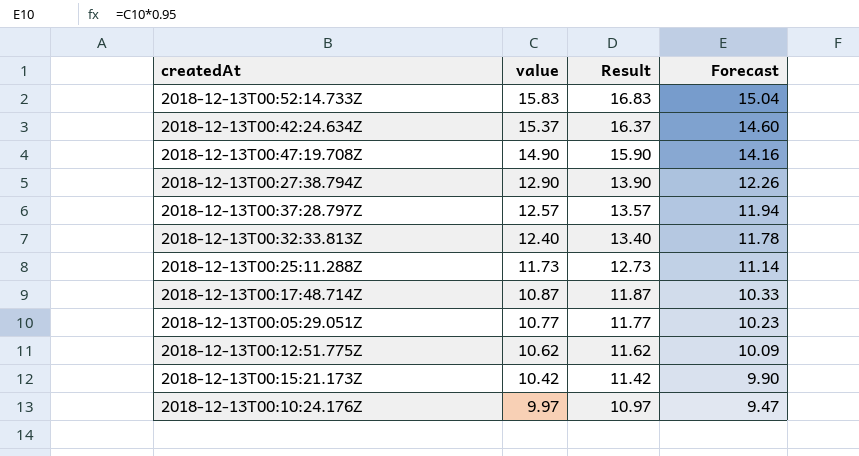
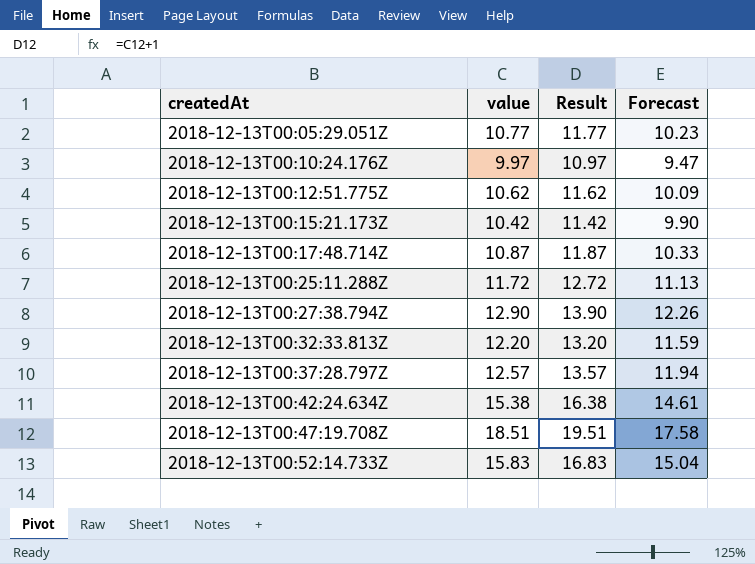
row order: value descending -> createdAt ascending
2018-12-13T00:25:11.288Z | value: 11.73 -> 11.72
2018-12-13T00:25:11.288Z | Result: 12.73 -> 12.72
2018-12-13T00:25:11.288Z | Forecast: 11.14 -> 11.13
2018-12-13T00:32:33.813Z | value: 12.40 -> 12.20
2018-12-13T00:32:33.813Z | Result: 13.40 -> 13.20
2018-12-13T00:32:33.813Z | Forecast: 11.78 -> 11.59
2018-12-13T00:42:24.634Z | value: 15.37 -> 15.38
2018-12-13T00:42:24.634Z | Result: 16.37 -> 16.38
2018-12-13T00:42:24.634Z | Forecast: 14.60 -> 14.61
2018-12-13T00:47:19.708Z | value: 14.90 -> 18.51
2018-12-13T00:47:19.708Z | Result: 15.90 -> 19.51
2018-12-13T00:47:19.708Z | Forecast: 14.16 -> 17.58

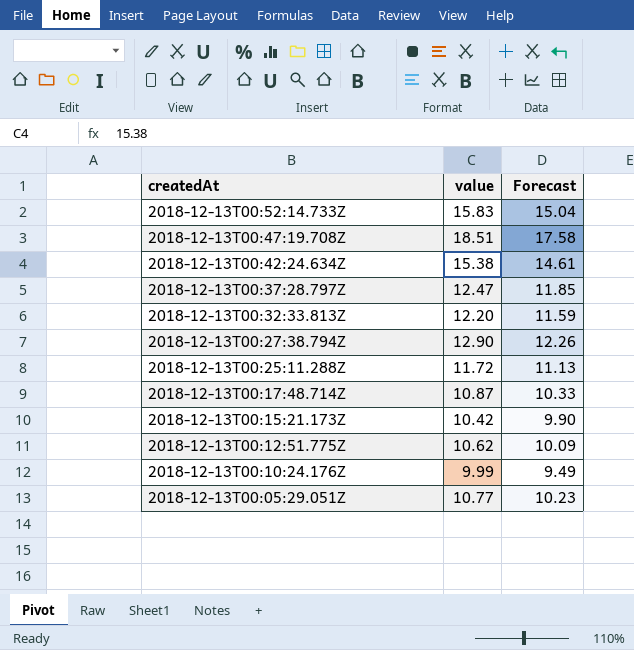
row order: createdAt ascending -> createdAt descending
column Result | formula: [value] + 1 -> none
2018-12-13T00:37:28.797Z | value: 12.57 -> 12.47
2018-12-13T00:37:28.797Z | Forecast: 11.94 -> 11.85
2018-12-13T00:10:24.176Z | value: 9.97 -> 9.99
2018-12-13T00:10:24.176Z | Forecast: 9.47 -> 9.49

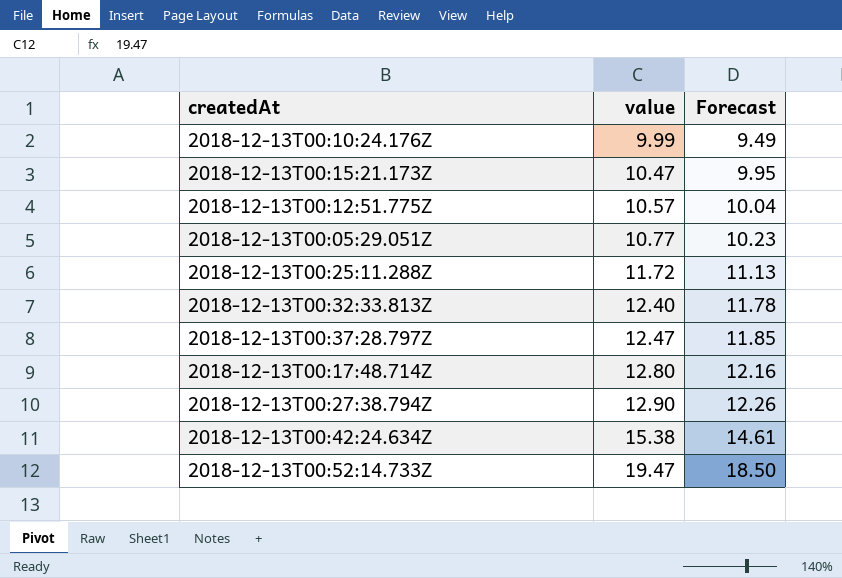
row order: createdAt descending -> value ascending
row 2018-12-13T00:47:19.708Z: 18.51 | 17.58 -> none
2018-12-13T00:15:21.173Z | value: 10.42 -> 10.47
2018-12-13T00:15:21.173Z | Forecast: 9.90 -> 9.95
2018-12-13T00:12:51.775Z | value: 10.62 -> 10.57
2018-12-13T00:12:51.775Z | Forecast: 10.09 -> 10.04
2018-12-13T00:32:33.813Z | value: 12.20 -> 12.40
2018-12-13T00:32:33.813Z | Forecast: 11.59 -> 11.78
2018-12-13T00:17:48.714Z | value: 10.87 -> 12.80
2018-12-13T00:17:48.714Z | Forecast: 10.33 -> 12.16
2018-12-13T00:52:14.733Z | value: 15.83 -> 19.47
2018-12-13T00:52:14.733Z | Forecast: 15.04 -> 18.50

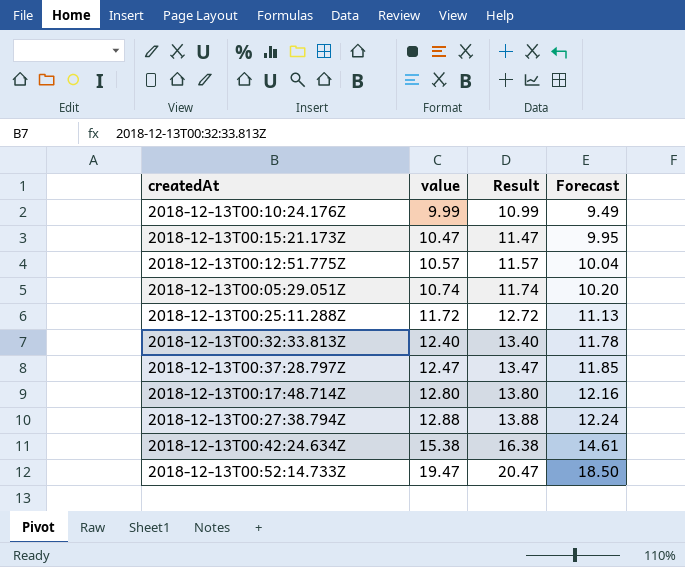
column Result | formula: none -> [value] + 1
2018-12-13T00:05:29.051Z | value: 10.77 -> 10.74
2018-12-13T00:05:29.051Z | Forecast: 10.23 -> 10.20
2018-12-13T00:27:38.794Z | value: 12.90 -> 12.88
2018-12-13T00:27:38.794Z | Forecast: 12.26 -> 12.24

